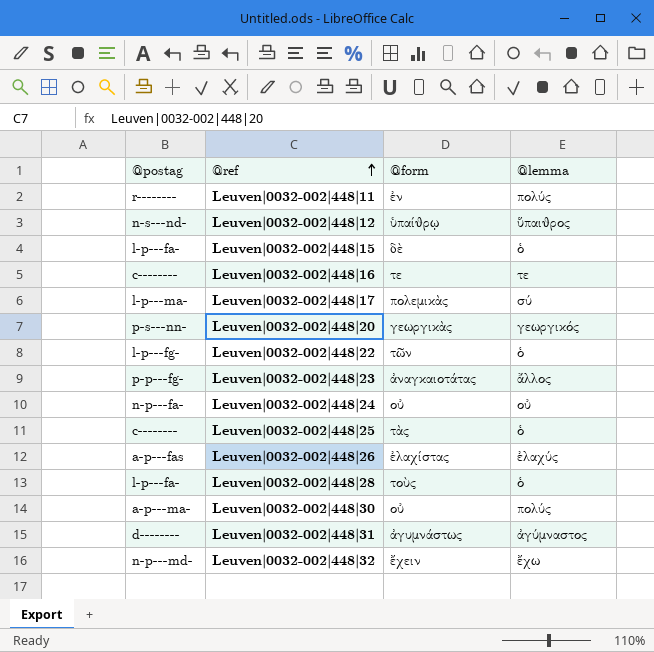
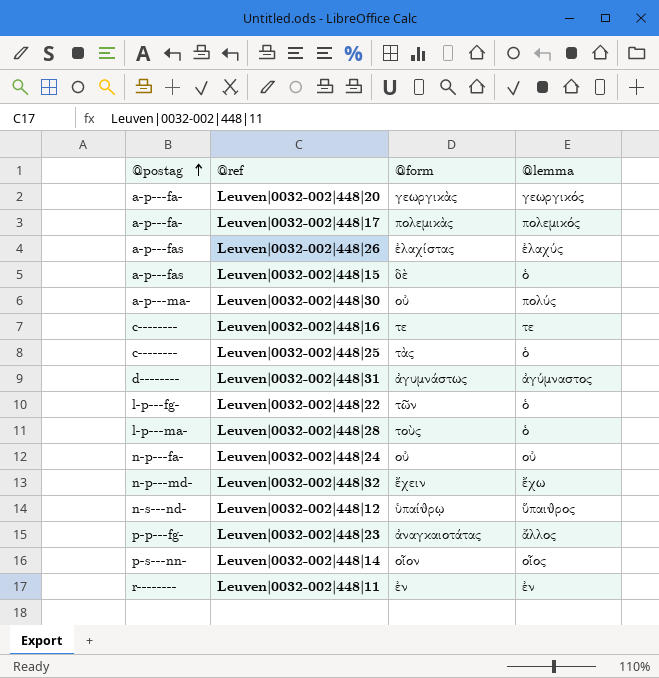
row order: @ref ascending -> @postag ascending
Leuven|0032-002|448|20 | @postag: p-s---nn- -> a-p---fa-
Leuven|0032-002|448|17 | @postag: l-p---ma- -> a-p---fa-
Leuven|0032-002|448|17 | @lemma: σύ -> πολεμικός
Leuven|0032-002|448|15 | @postag: l-p---fa- -> a-p---fas
Leuven|0032-002|448|28 | @postag: l-p---fa- -> l-p---ma-
row Leuven|0032-002|448|14: none -> p-s---nn- | οἷον | οἷος
Leuven|0032-002|448|11 | @lemma: πολύς -> ἐν

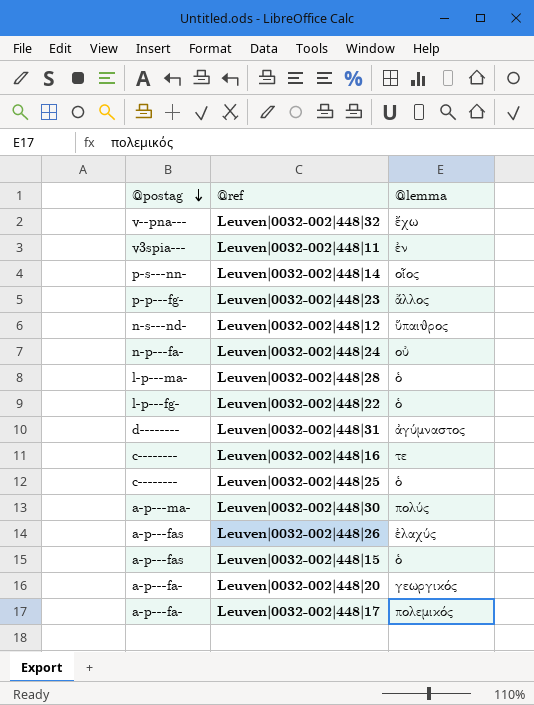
row order: @postag ascending -> @postag descending
column @form | position: 3 -> none
Leuven|0032-002|448|32 | @postag: n-p---md- -> v--pna---
Leuven|0032-002|448|11 | @postag: r-------- -> v3spia---

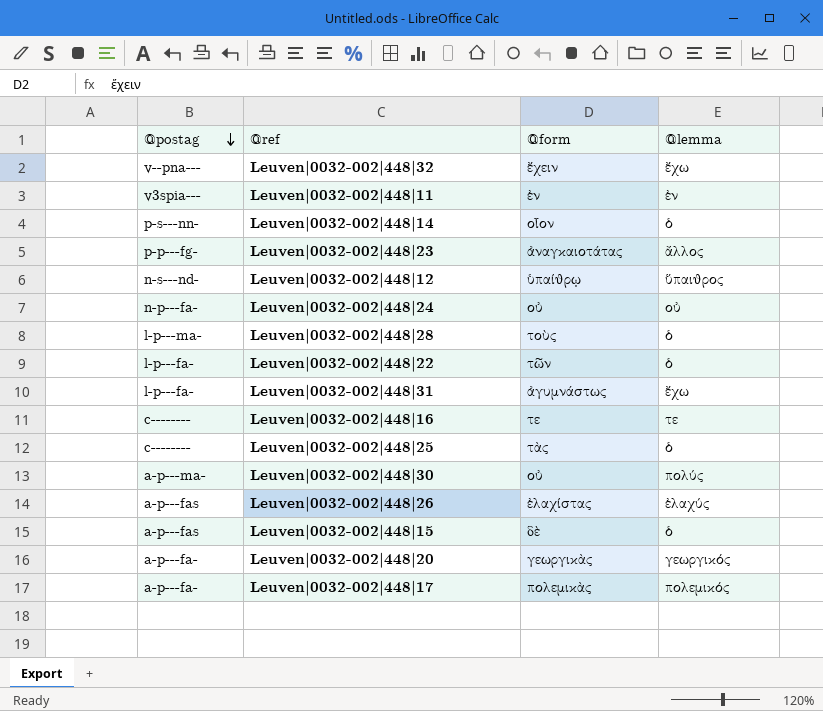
column @form | position: none -> 3
Leuven|0032-002|448|14 | @lemma: οἷος -> ὁ
Leuven|0032-002|448|22 | @postag: l-p---fg- -> l-p---fa-
Leuven|0032-002|448|31 | @postag: d-------- -> l-p---fa-
Leuven|0032-002|448|31 | @lemma: ἀγύμναστος -> ἔχω

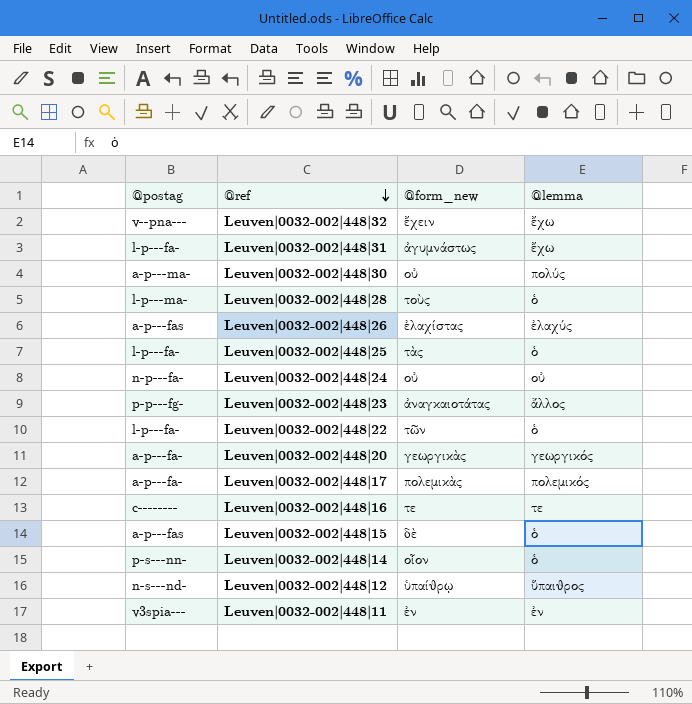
row order: @postag descending -> @ref descending
column name: @form -> @form_new
Leuven|0032-002|448|25 | @postag: c-------- -> l-p---fa-

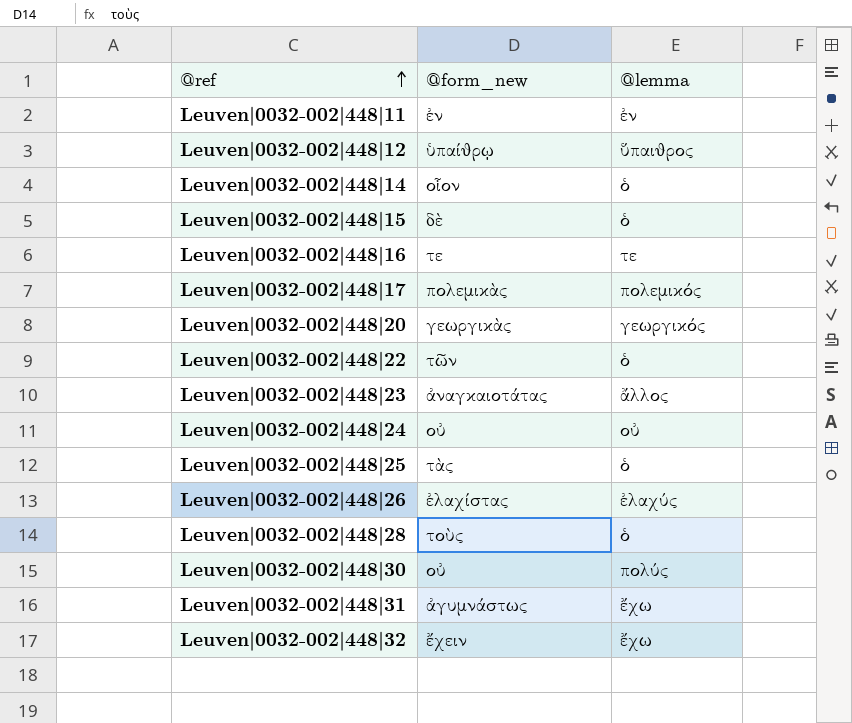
row order: @ref descending -> @ref ascending
column @postag | position: 1 -> none

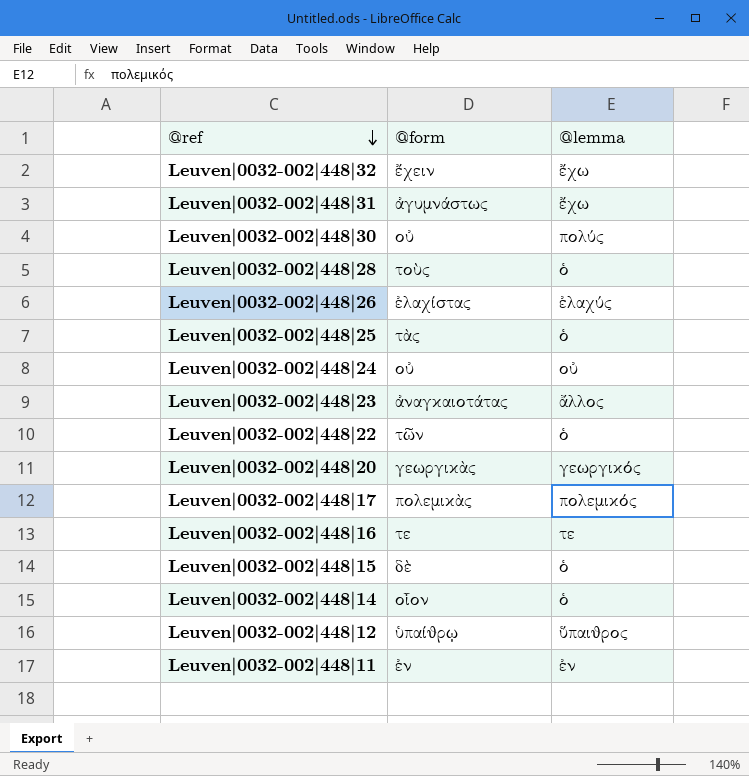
row order: @ref ascending -> @ref descending
column name: @form_new -> @form

